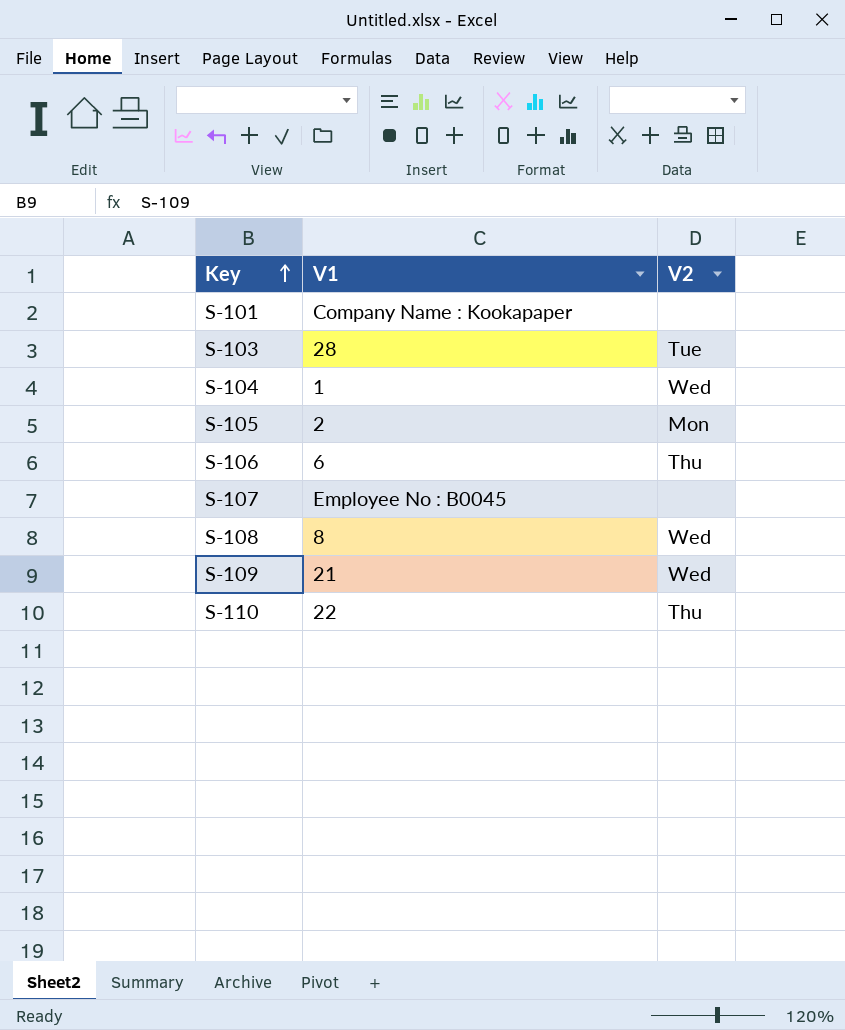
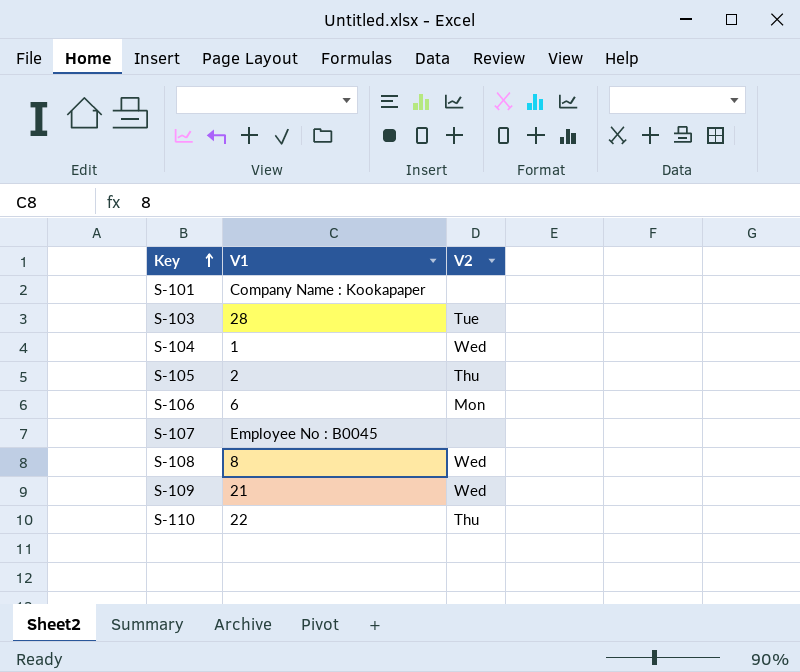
S-105 | V2: Mon -> Thu
S-106 | V2: Thu -> Mon

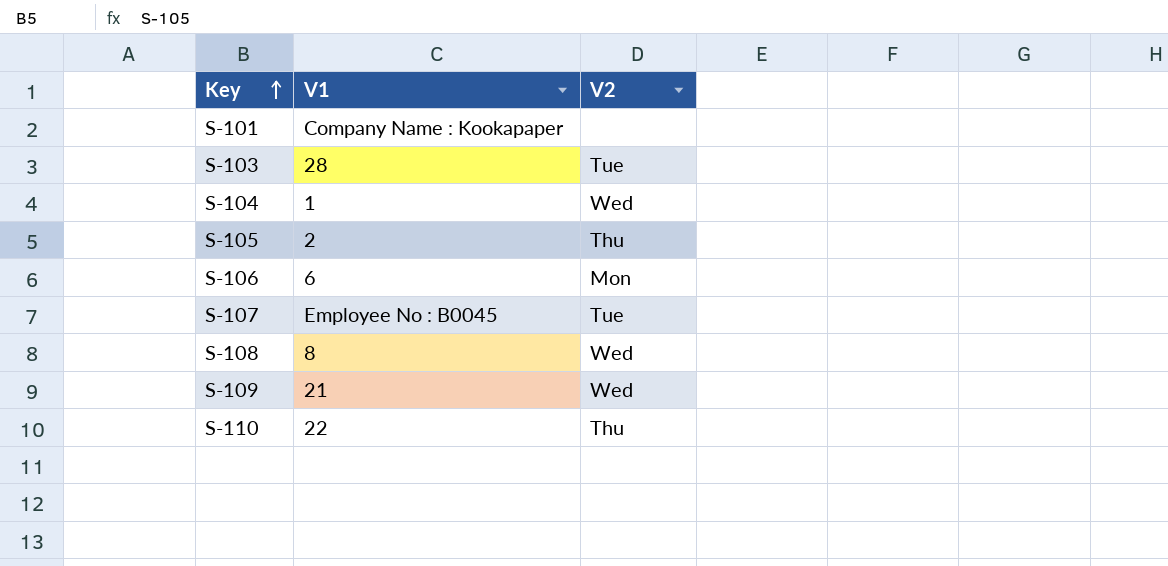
S-107 | V2: none -> Tue

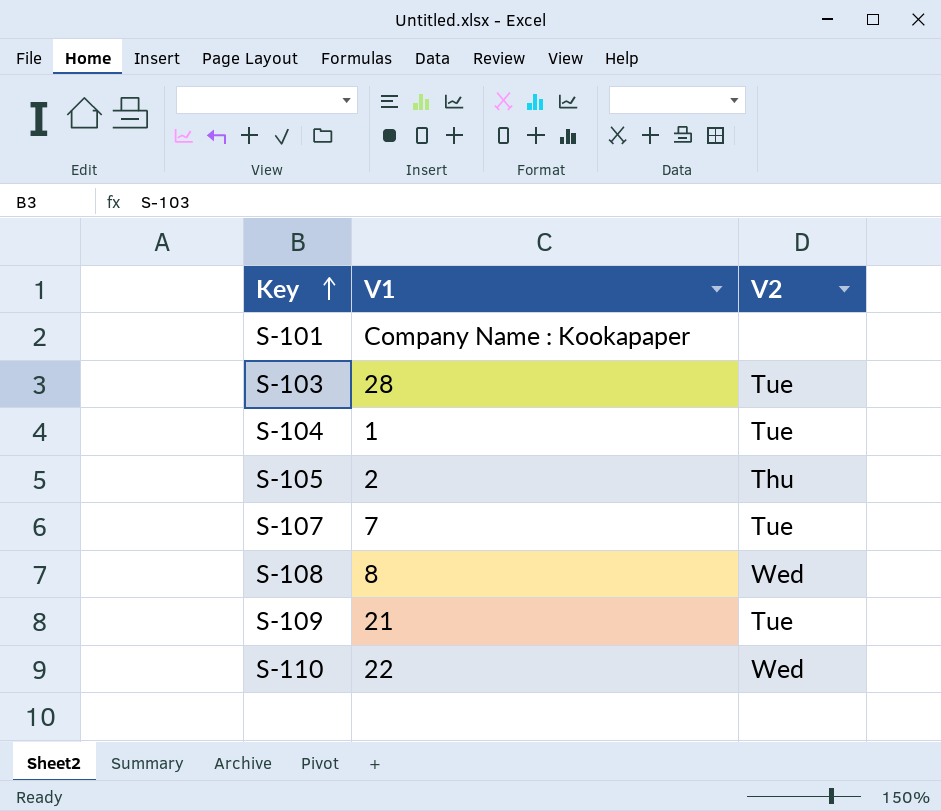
row S-106: 6 | Mon -> none
S-104 | V2: Wed -> Tue
S-107 | V1: Employee No : B0045 -> 7
S-109 | V2: Wed -> Tue
S-110 | V2: Thu -> Wed

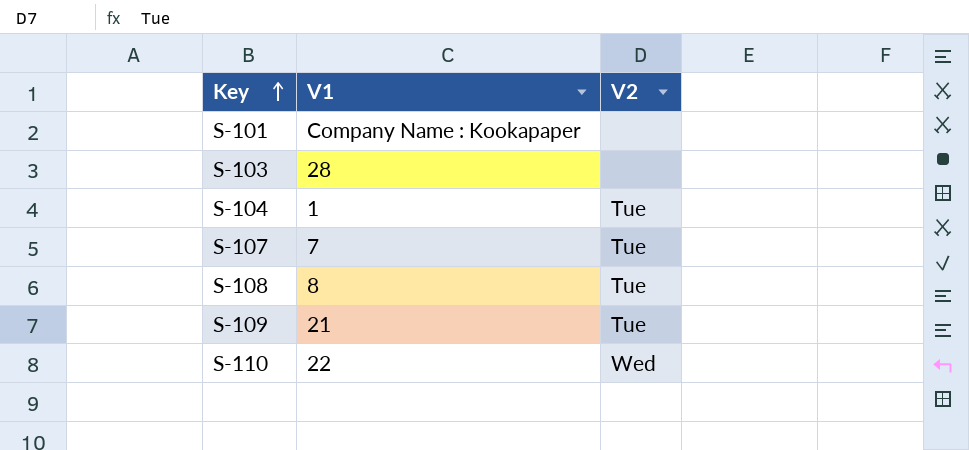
row S-105: 2 | Thu -> none
S-103 | V2: Tue -> none
S-108 | V2: Wed -> Tue

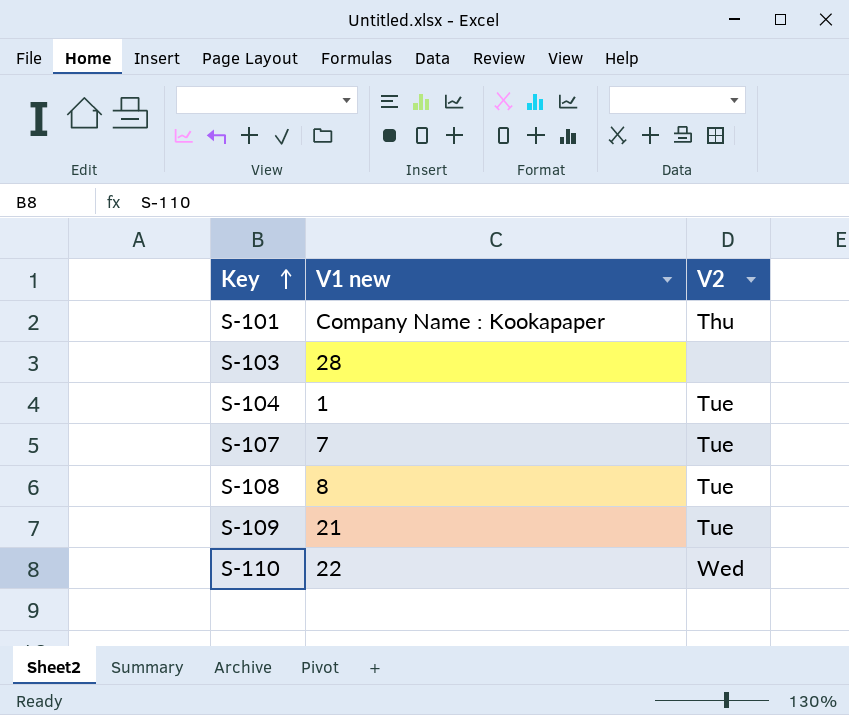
column name: V1 -> V1 new
S-101 | V2: none -> Thu

